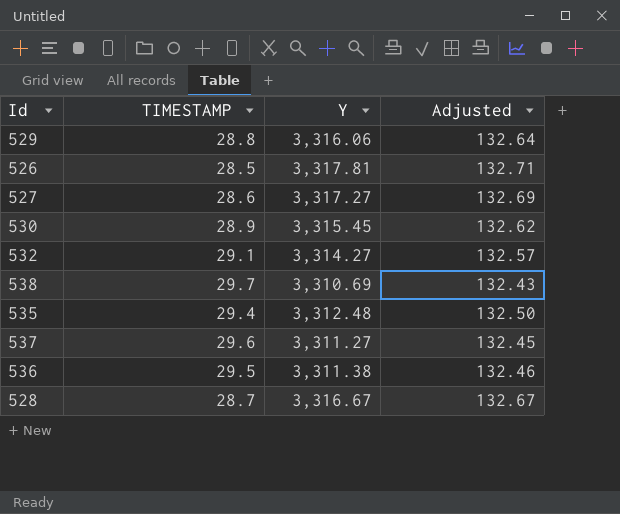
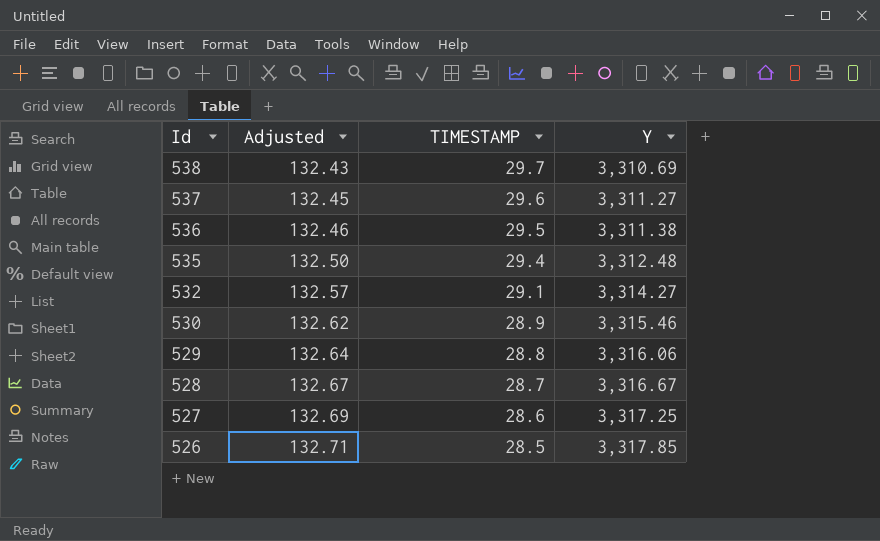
row order: none -> Id descending
column Adjusted | position: 4 -> 2
530 | Y: 3,315.45 -> 3,315.46
527 | Y: 3,317.27 -> 3,317.25
526 | Y: 3,317.81 -> 3,317.85

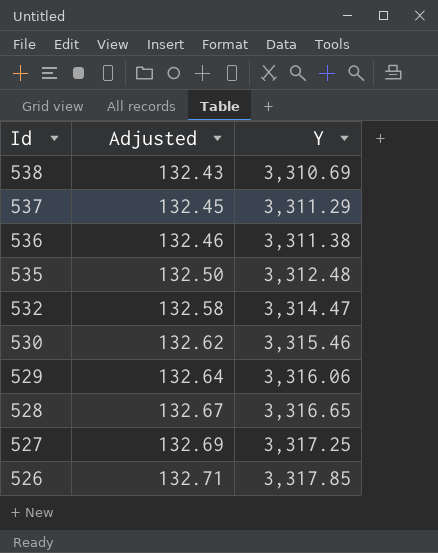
column TIMESTAMP | position: 3 -> none
537 | Y: 3,311.27 -> 3,311.29
532 | Adjusted: 132.57 -> 132.58
532 | Y: 3,314.27 -> 3,314.47
528 | Y: 3,316.67 -> 3,316.65

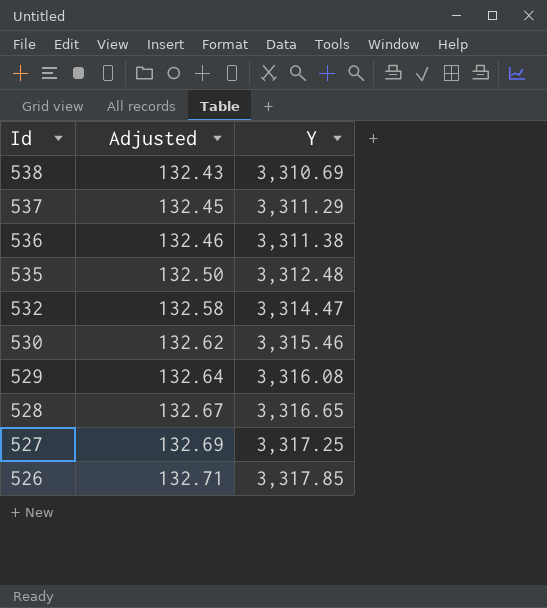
529 | Y: 3,316.06 -> 3,316.08

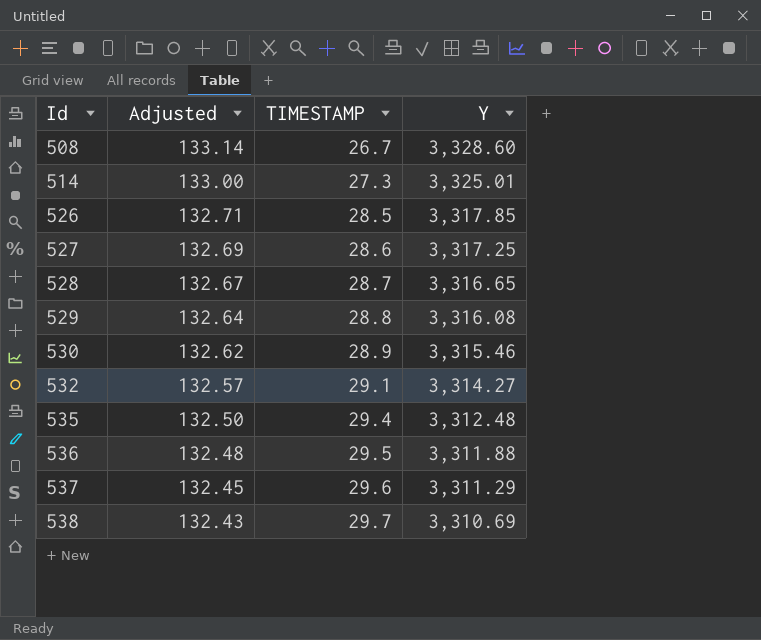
row order: Id descending -> Id ascending
column TIMESTAMP | position: none -> 3
row 508: none -> 133.14 | 26.7 | 3,328.60
row 514: none -> 133.00 | 27.3 | 3,325.01
532 | Adjusted: 132.58 -> 132.57
532 | Y: 3,314.47 -> 3,314.27
536 | Adjusted: 132.46 -> 132.48
536 | Y: 3,311.38 -> 3,311.88

